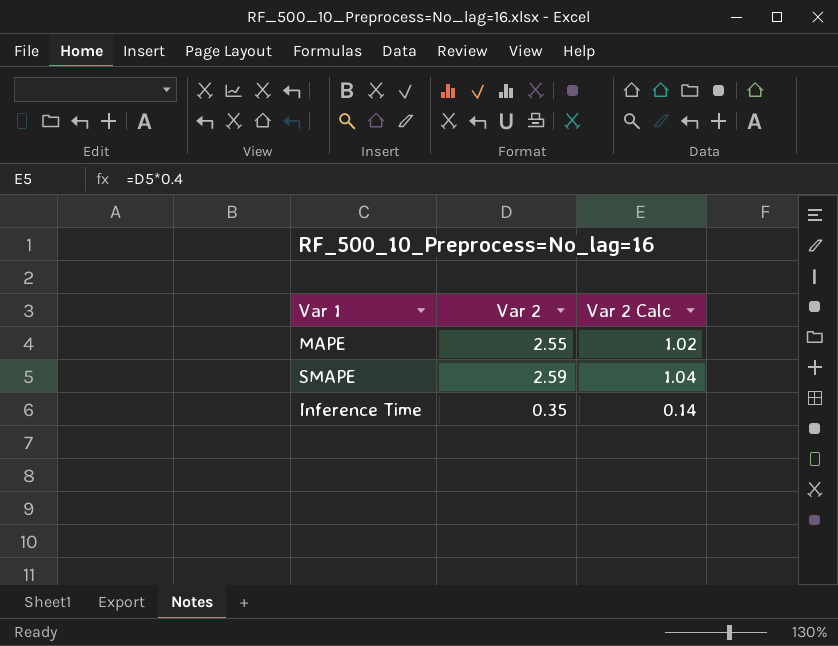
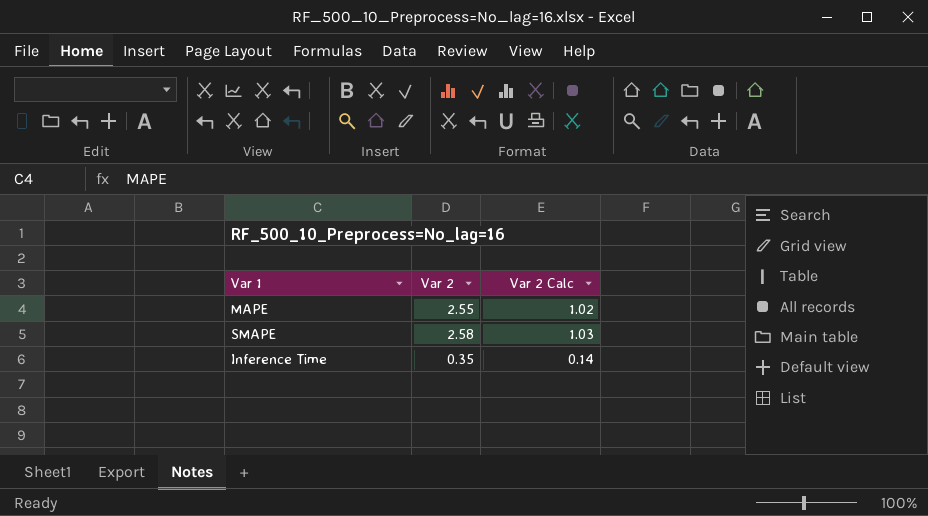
SMAPE | Var 2: 2.59 -> 2.58
SMAPE | Var 2 Calc: 1.04 -> 1.03

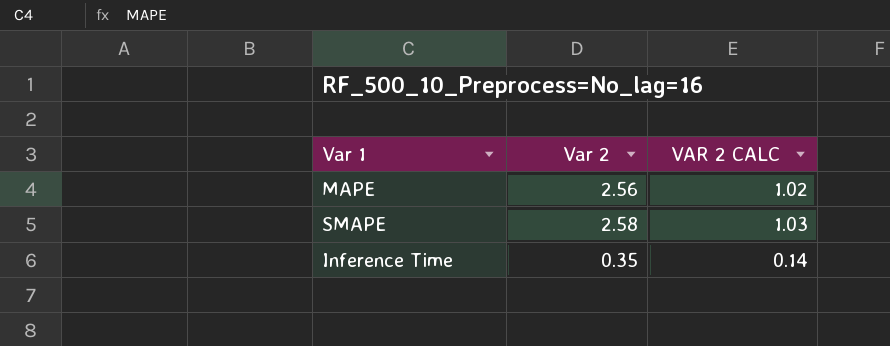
column name: Var 2 Calc -> VAR 2 CALC
MAPE | Var 2: 2.55 -> 2.56

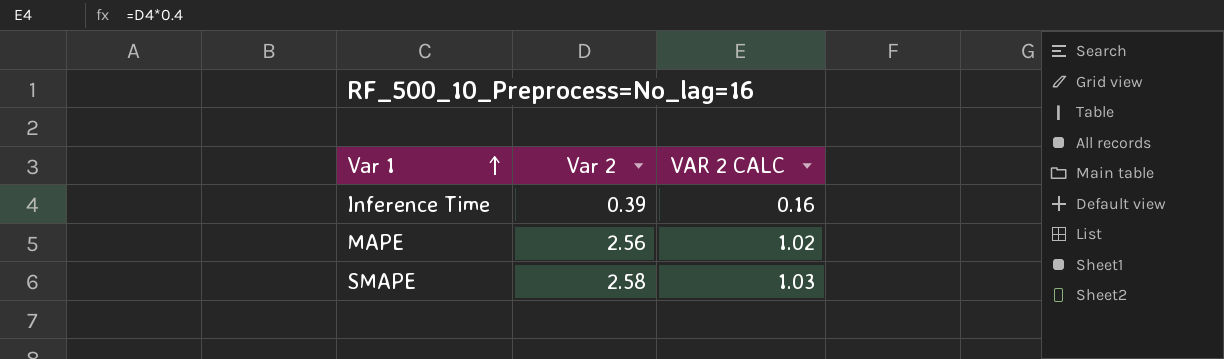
row order: none -> Var 1 ascending
Inference Time | Var 2: 0.35 -> 0.39
Inference Time | VAR 2 CALC: 0.14 -> 0.16

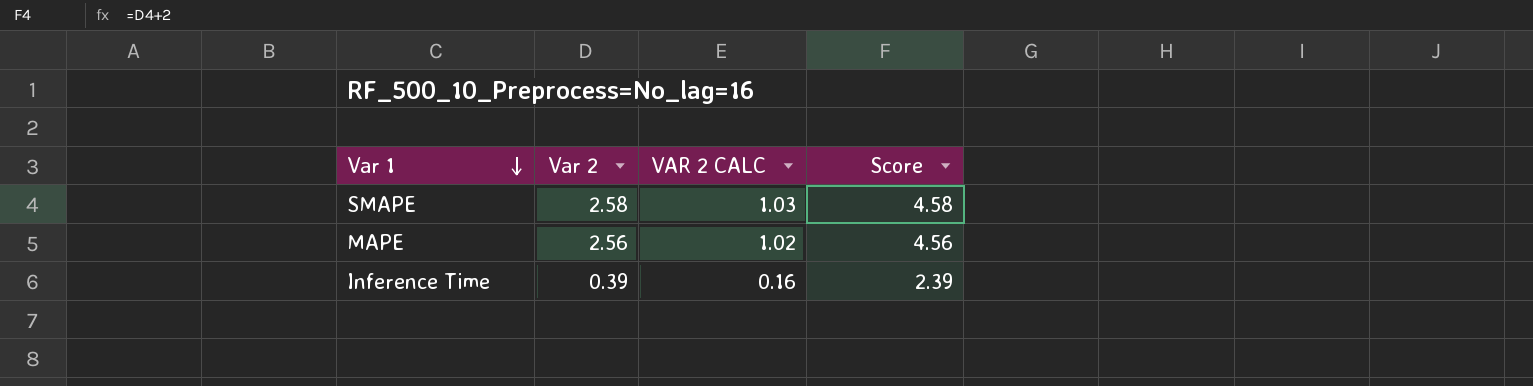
row order: Var 1 ascending -> Var 1 descending
column Score | formula: none -> [Var 2] + 2

